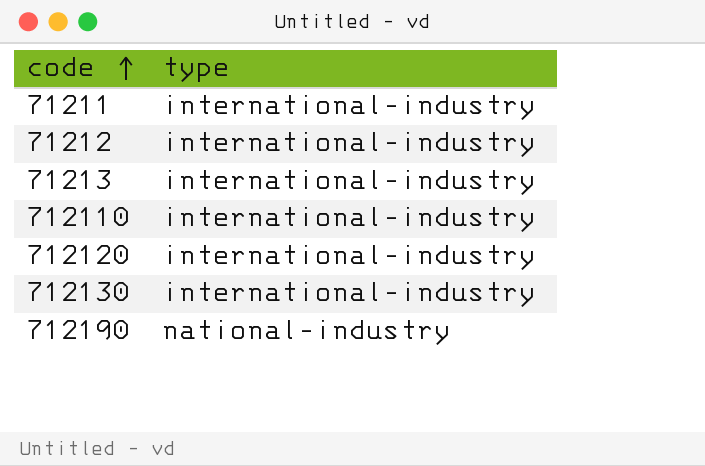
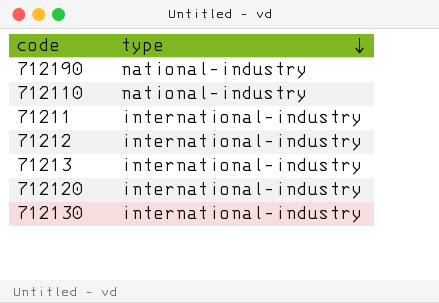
row order: code ascending -> type descending
712110 | type: international-industry -> national-industry

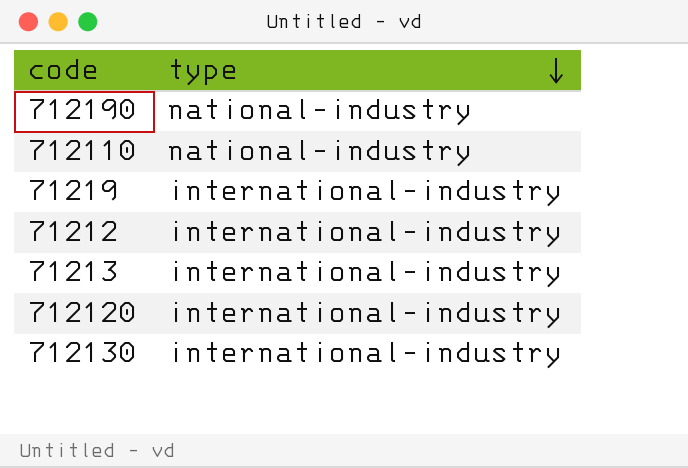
row 71211: international-industry -> none
row 71219: none -> international-industry

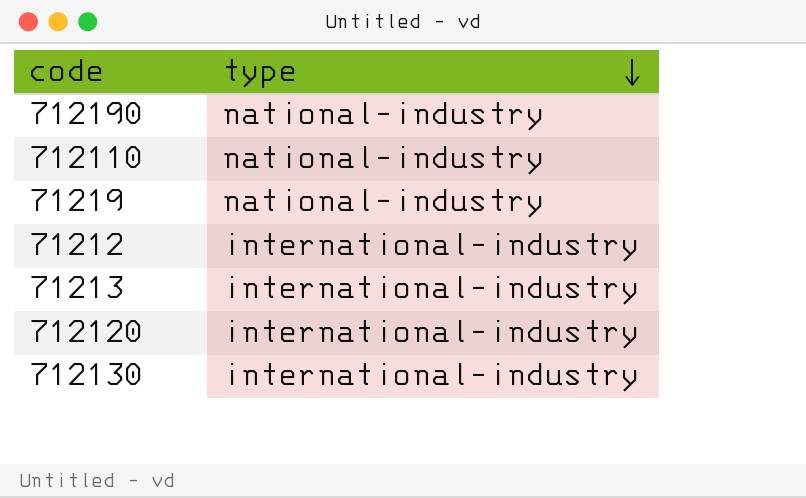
71219 | type: international-industry -> national-industry

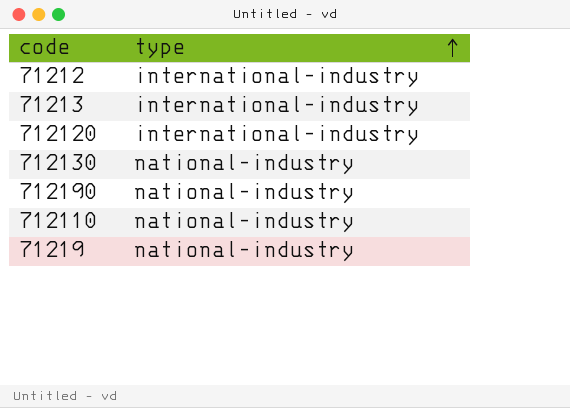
row order: type descending -> type ascending
712130 | type: international-industry -> national-industry

